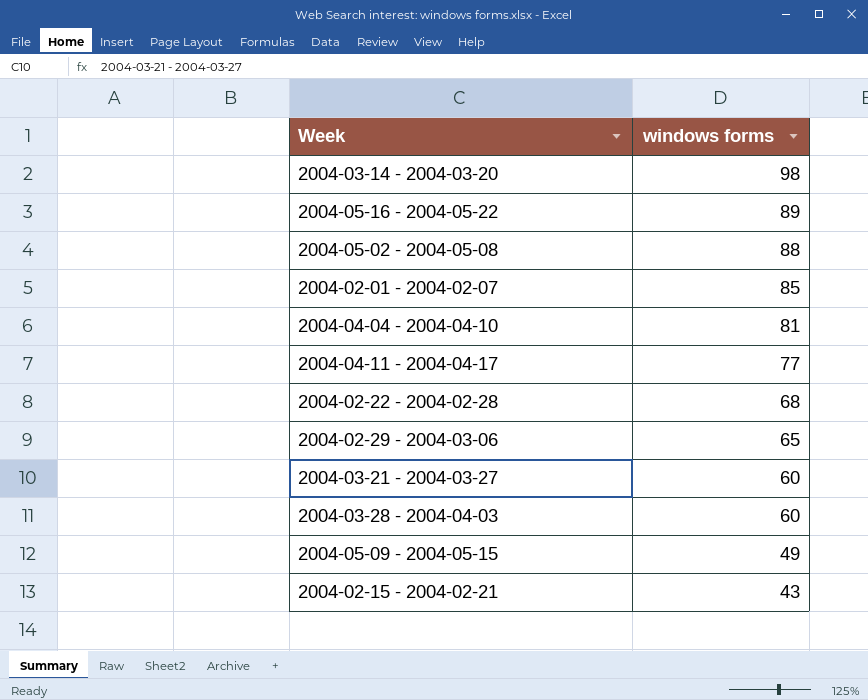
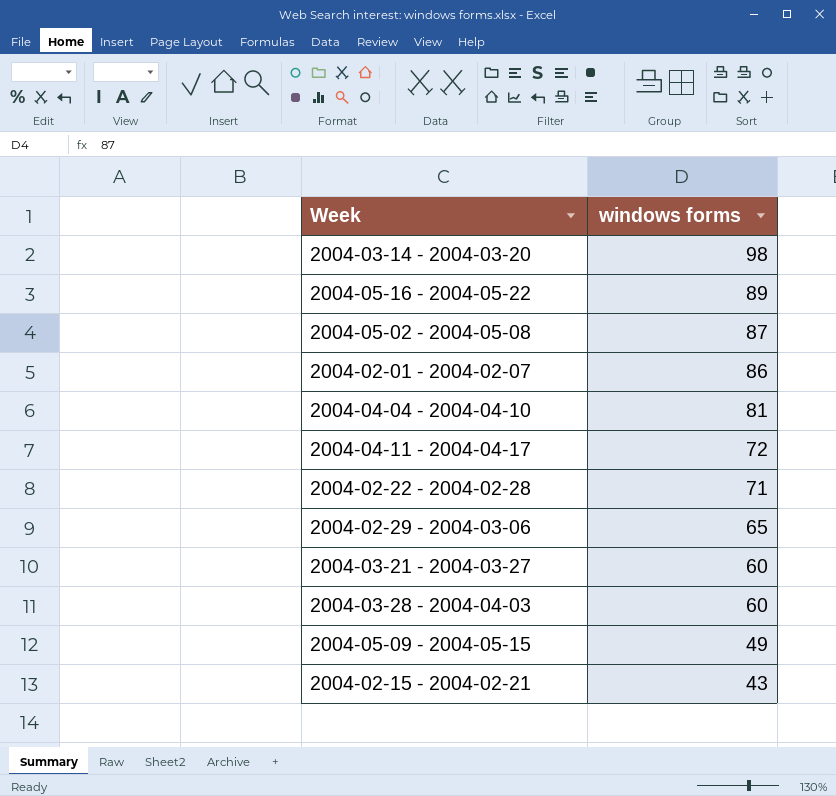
2004-05-02 - 2004-05-08 | windows forms: 88 -> 87
2004-02-01 - 2004-02-07 | windows forms: 85 -> 86
2004-04-11 - 2004-04-17 | windows forms: 77 -> 72
2004-02-22 - 2004-02-28 | windows forms: 68 -> 71

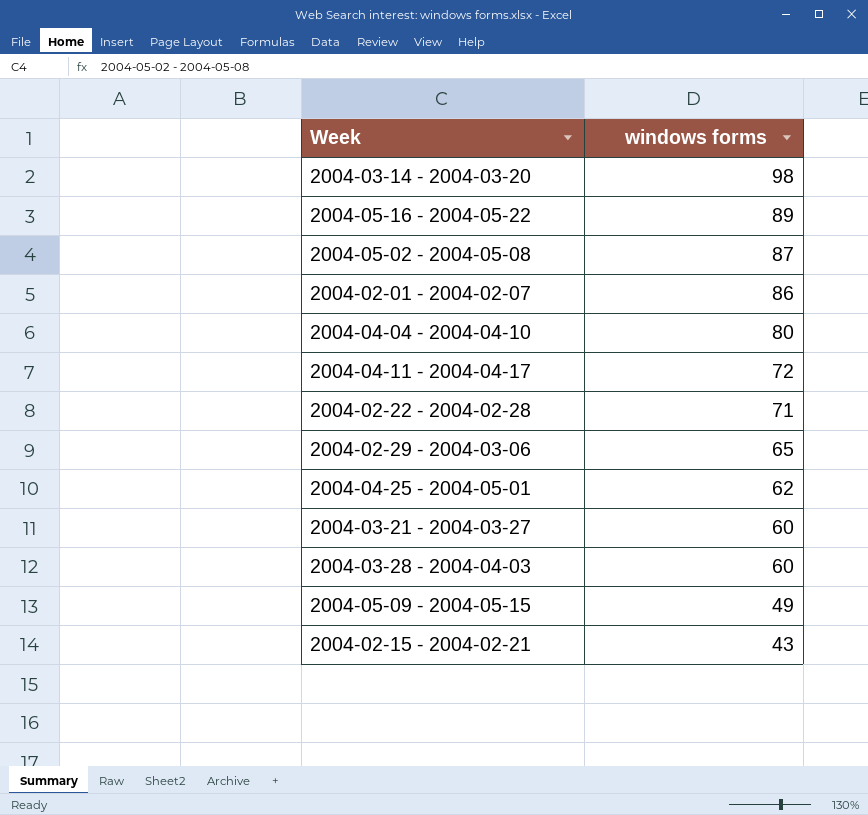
2004-04-04 - 2004-04-10 | windows forms: 81 -> 80
row 2004-04-25 - 2004-05-01: none -> 62

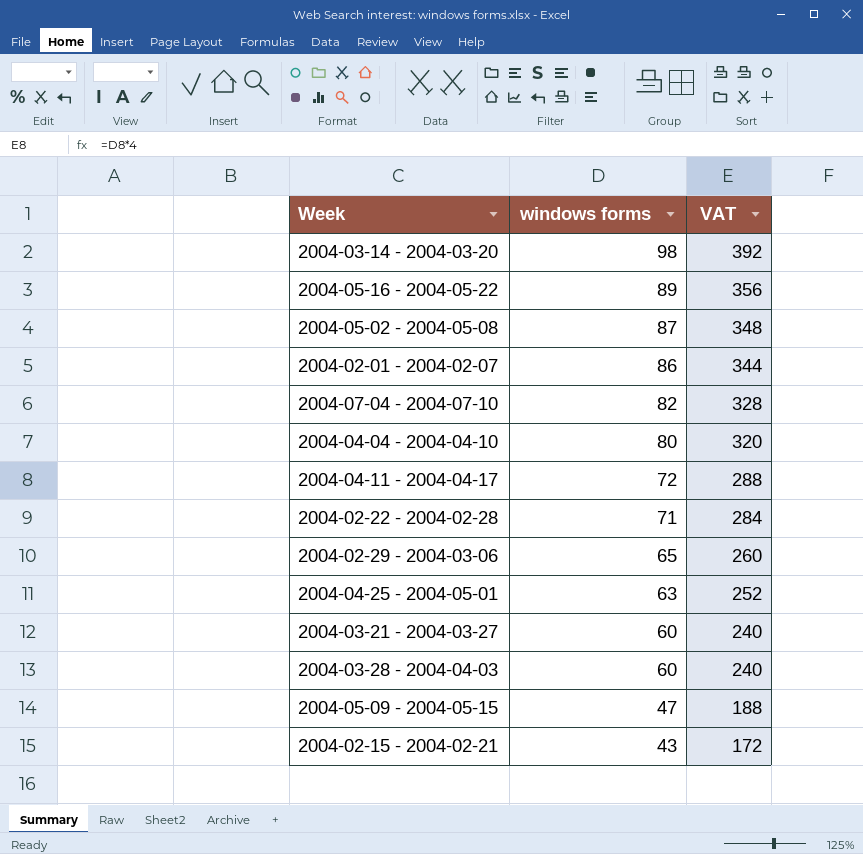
column VAT | formula: none -> [windows forms] * 4
row 2004-07-04 - 2004-07-10: none -> 82 | 328
2004-04-25 - 2004-05-01 | windows forms: 62 -> 63
2004-05-09 - 2004-05-15 | windows forms: 49 -> 47

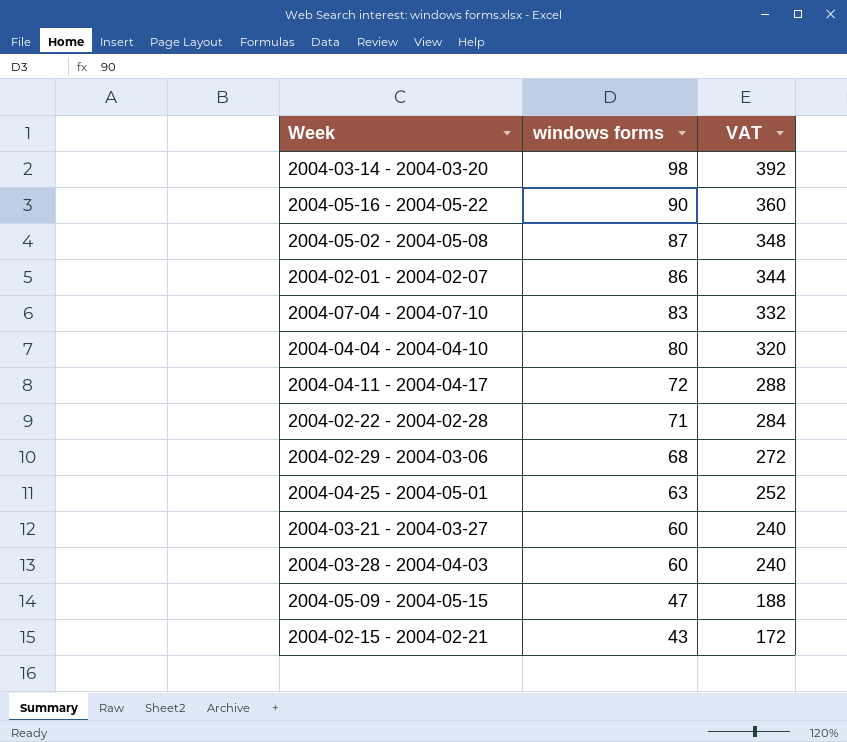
2004-05-16 - 2004-05-22 | windows forms: 89 -> 90
2004-05-16 - 2004-05-22 | VAT: 356 -> 360
2004-07-04 - 2004-07-10 | windows forms: 82 -> 83
2004-07-04 - 2004-07-10 | VAT: 328 -> 332
2004-02-29 - 2004-03-06 | windows forms: 65 -> 68
2004-02-29 - 2004-03-06 | VAT: 260 -> 272

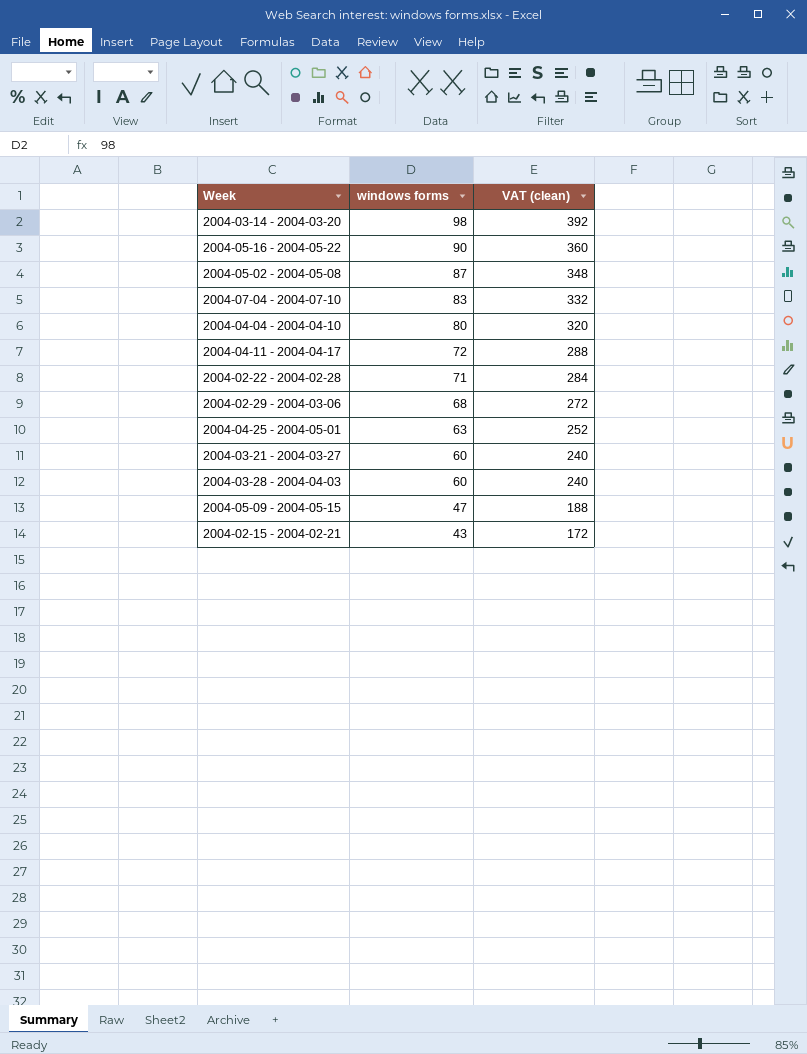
column name: VAT -> VAT (clean)
row 2004-02-01 - 2004-02-07: 86 | 344 -> none

